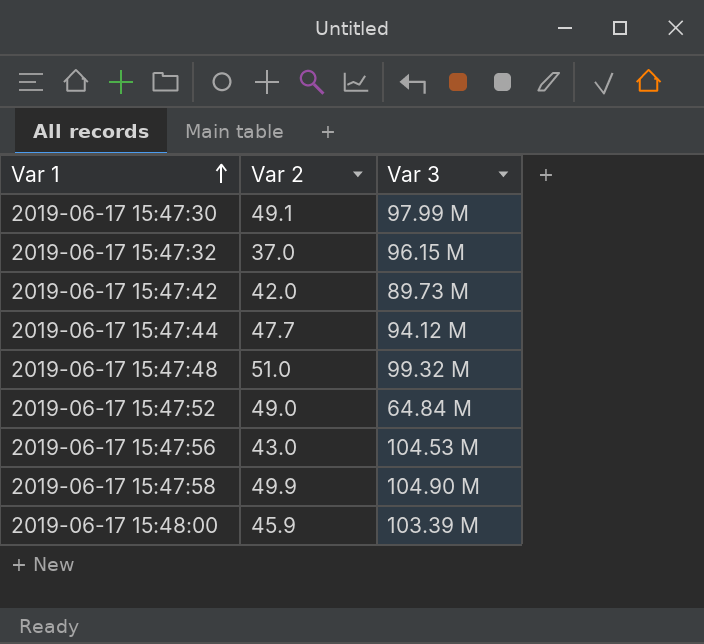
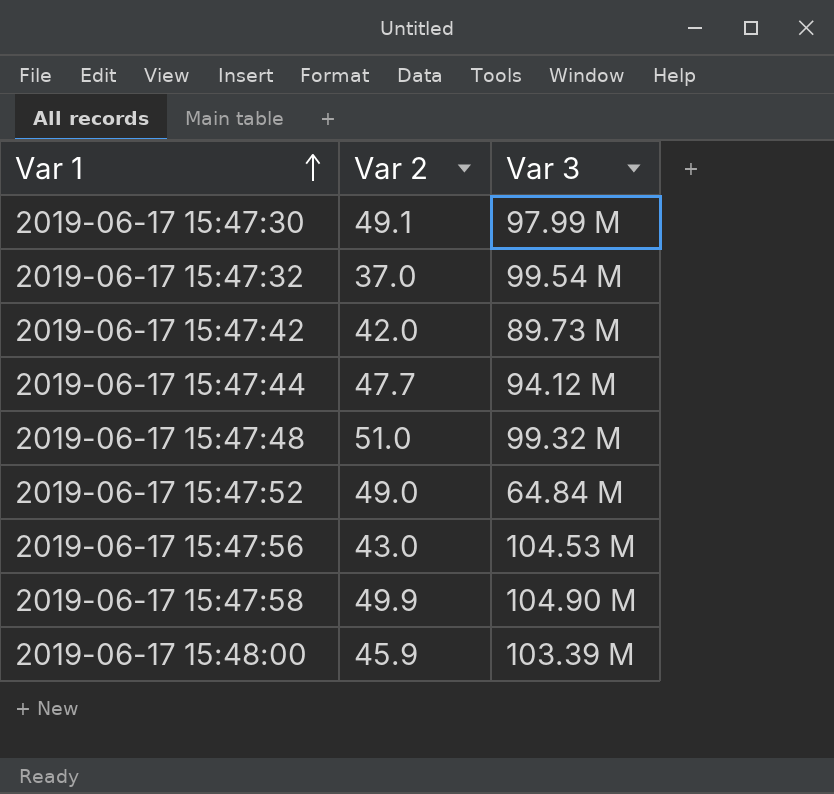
2019-06-17 15:47:32 | Var 3: 96.15 M -> 99.54 M

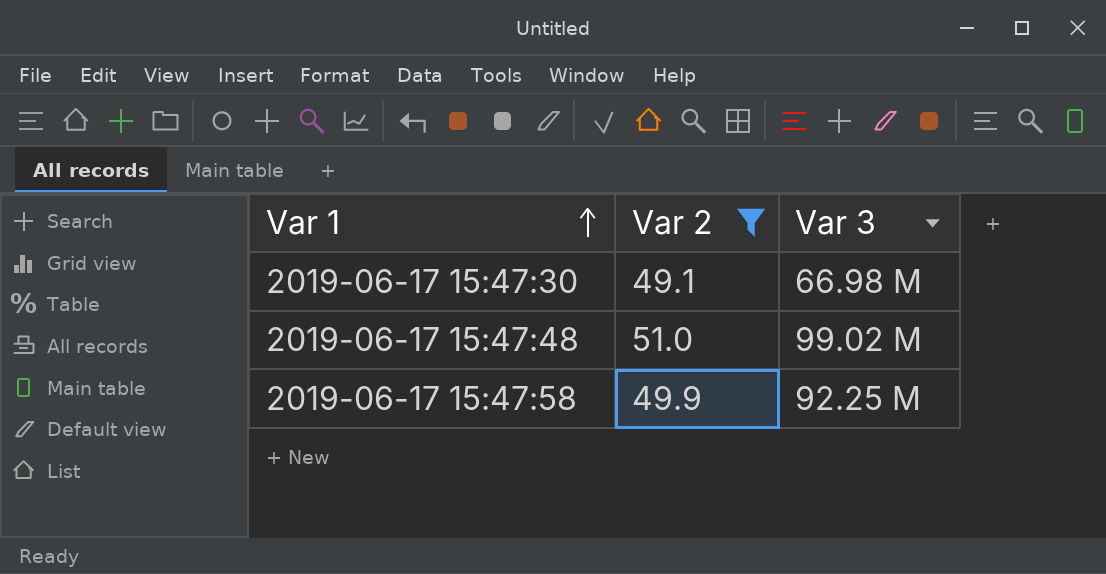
filter: none -> Var 2 >= 49.1
2019-06-17 15:47:30 | Var 3: 97.99 M -> 66.98 M
2019-06-17 15:47:48 | Var 3: 99.32 M -> 99.02 M
2019-06-17 15:47:58 | Var 3: 104.90 M -> 92.25 M

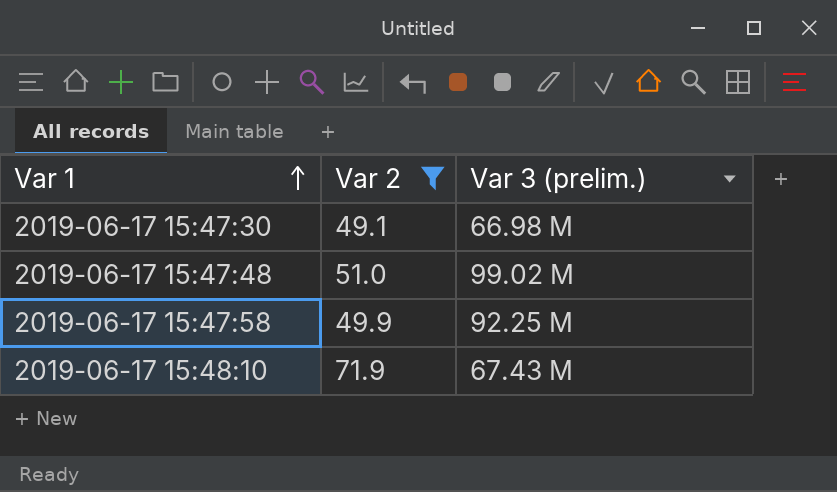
column name: Var 3 -> Var 3 (prelim.)
row 2019-06-17 15:48:10: none -> 71.9 | 67.43 M

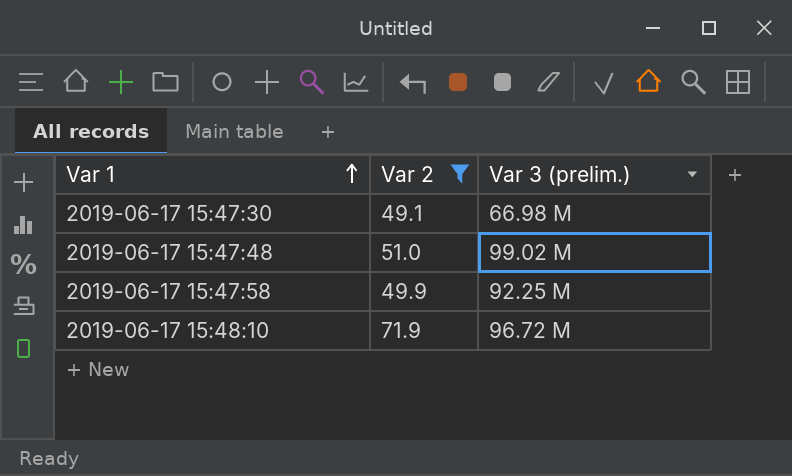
2019-06-17 15:48:10 | Var 3 (prelim.): 67.43 M -> 96.72 M

